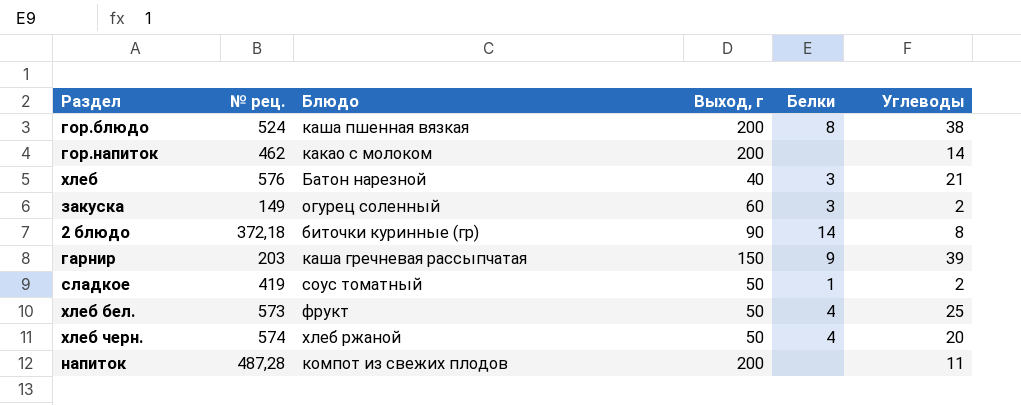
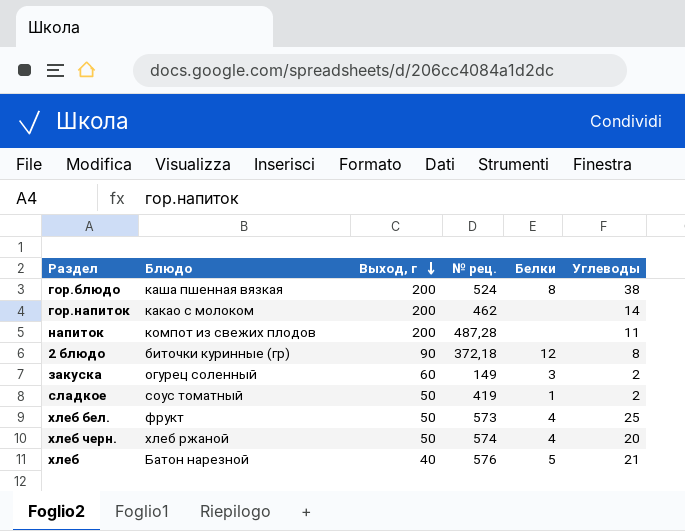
row order: none -> Выход, г descending
column № рец. | position: 2 -> 4
row гарнир: 203 | каша гречневая рассыпчатая | 150 | 9 | 39 -> none
2 блюдо | Белки: 14 -> 12
хлеб | Белки: 3 -> 5

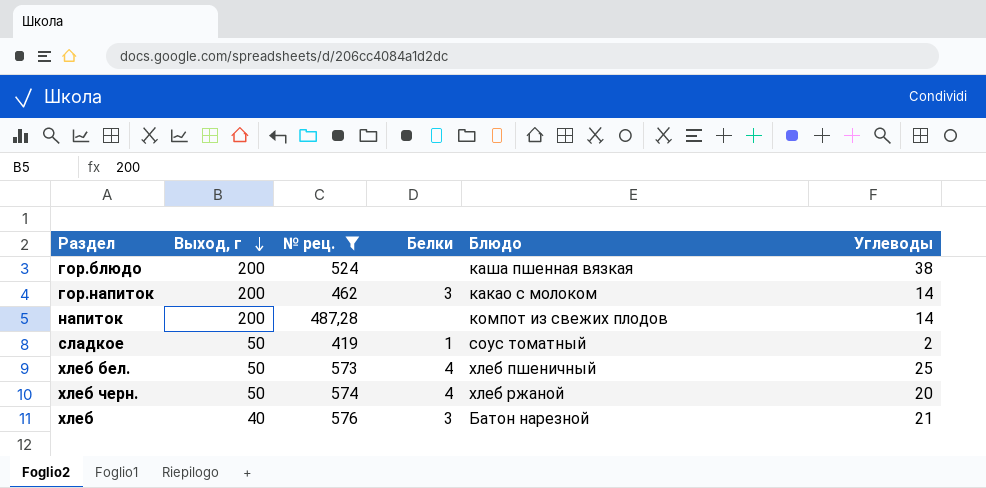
filter: none -> № рец. >= 419
column Блюдо | position: 2 -> 5
гор.блюдо | Белки: 8 -> none
гор.напиток | Белки: none -> 3
напиток | Углеводы: 11 -> 14
хлеб бел. | Блюдо: фрукт -> хлеб пшеничный
хлеб | Белки: 5 -> 3

